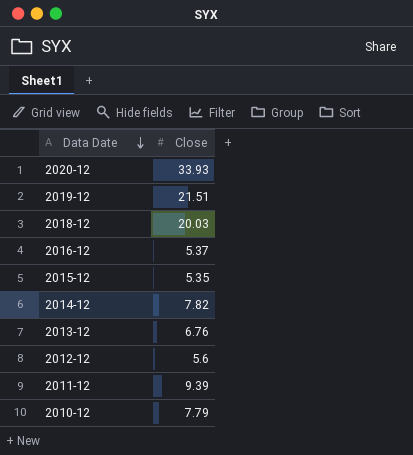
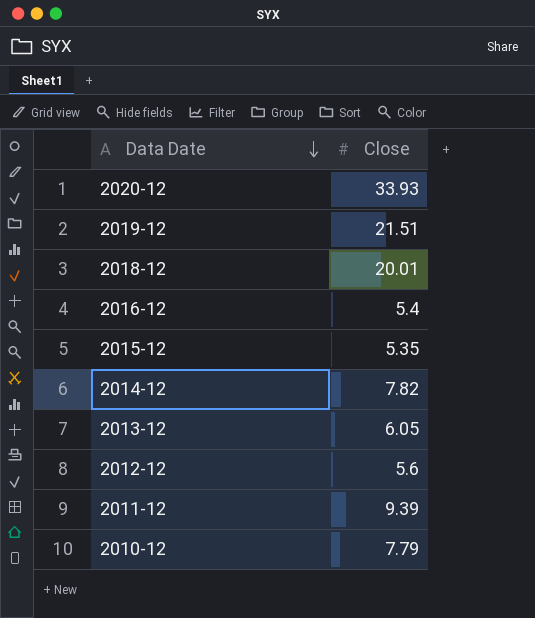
2018-12 | Close: 20.03 -> 20.01
2016-12 | Close: 5.37 -> 5.4
2013-12 | Close: 6.76 -> 6.05

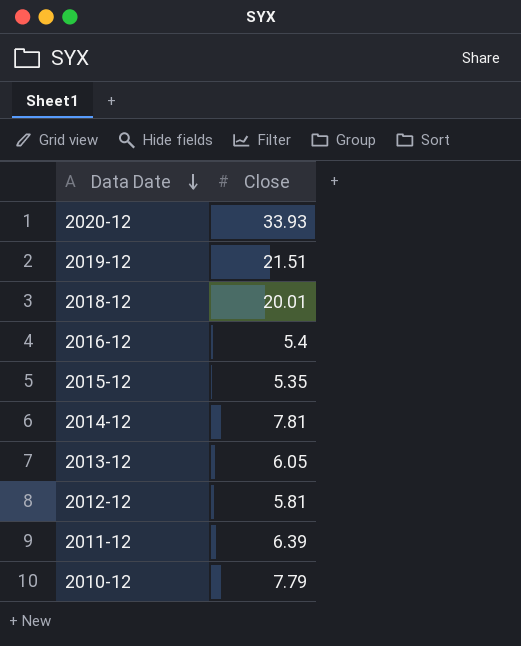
2014-12 | Close: 7.82 -> 7.81
2012-12 | Close: 5.6 -> 5.81
2011-12 | Close: 9.39 -> 6.39

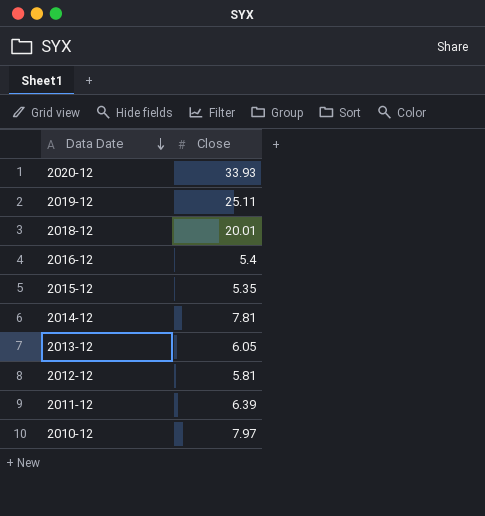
2019-12 | Close: 21.51 -> 25.11
2010-12 | Close: 7.79 -> 7.97

